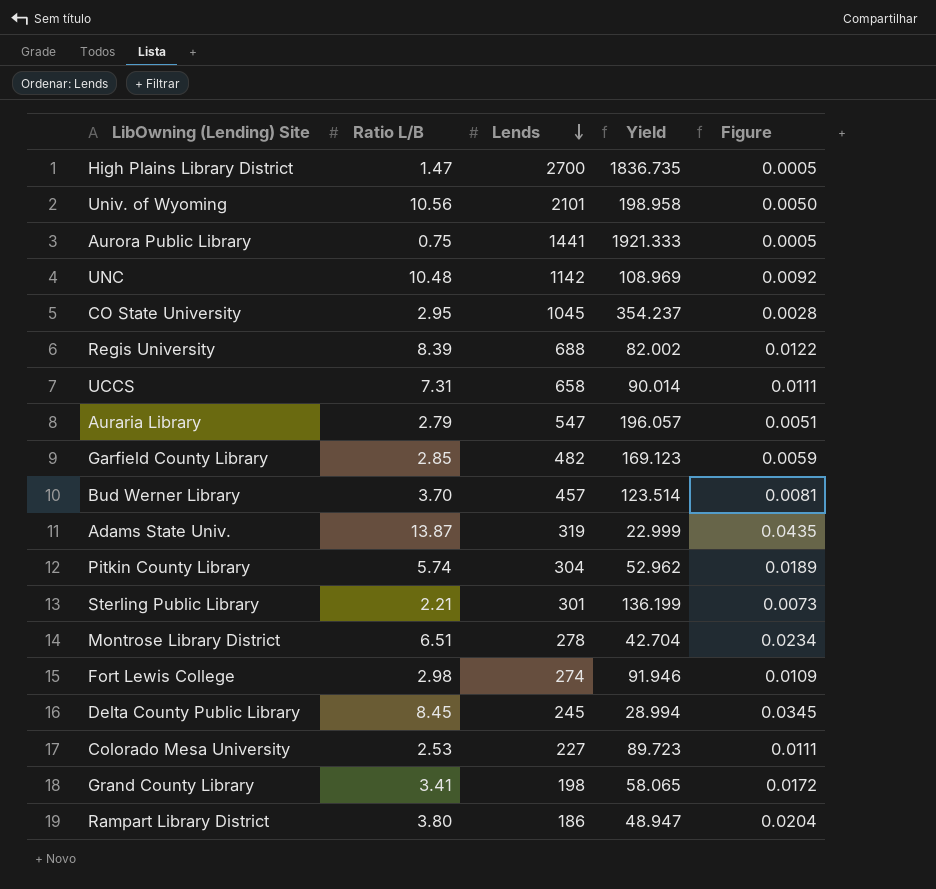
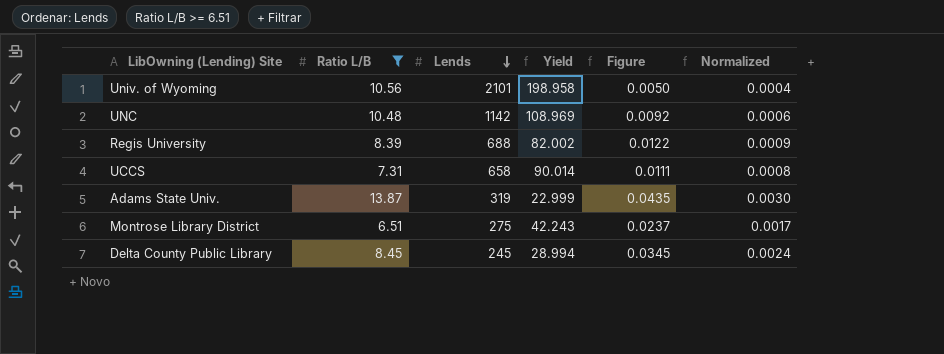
filter: none -> Ratio L/B >= 6.51
column Normalized | formula: none -> [Figure] * 0.07
Montrose Library District | Lends: 278 -> 275
Montrose Library District | Yield: 42.704 -> 42.243
Montrose Library District | Figure: 0.0234 -> 0.0237

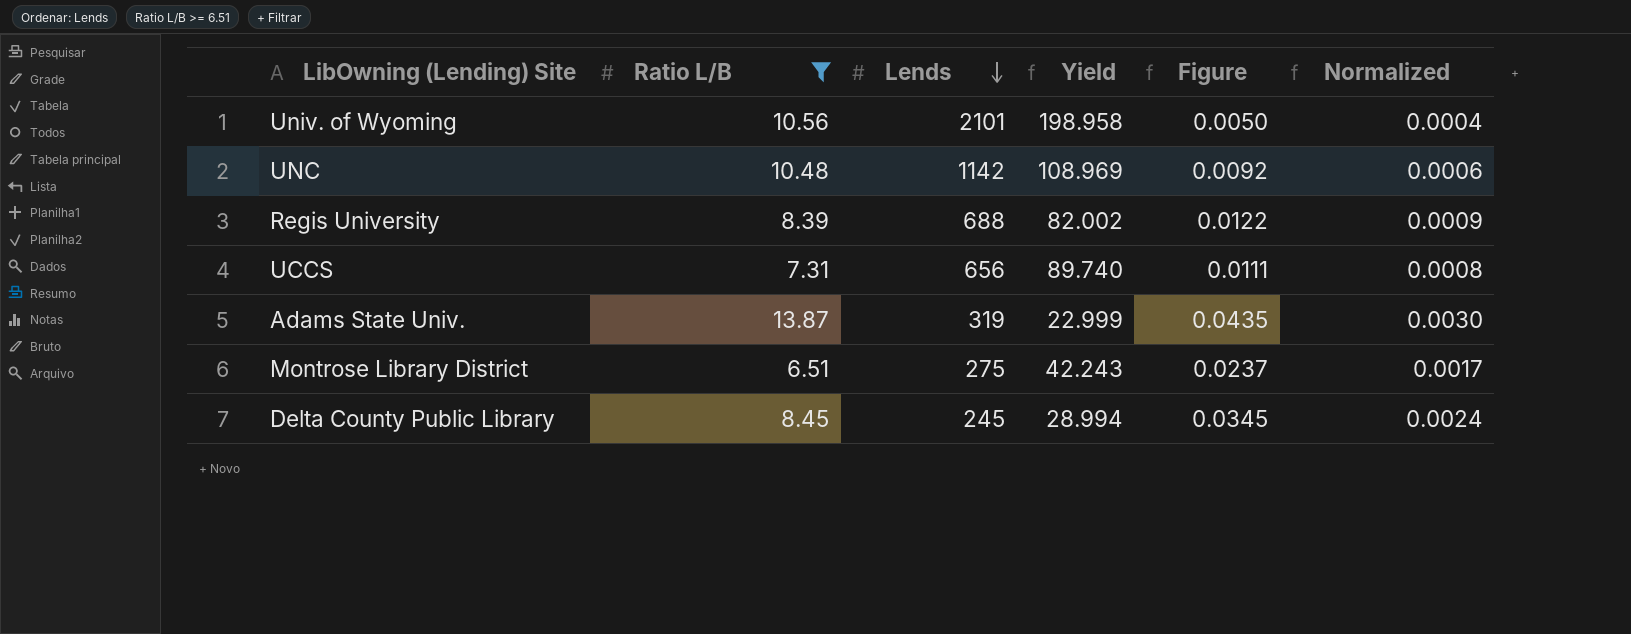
UCCS | Lends: 658 -> 656
UCCS | Yield: 90.014 -> 89.740

